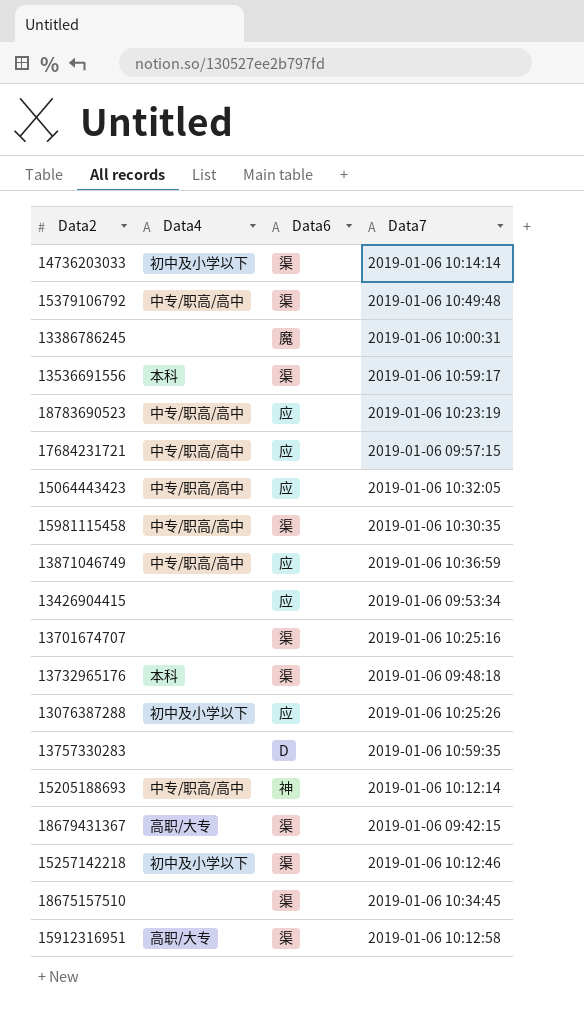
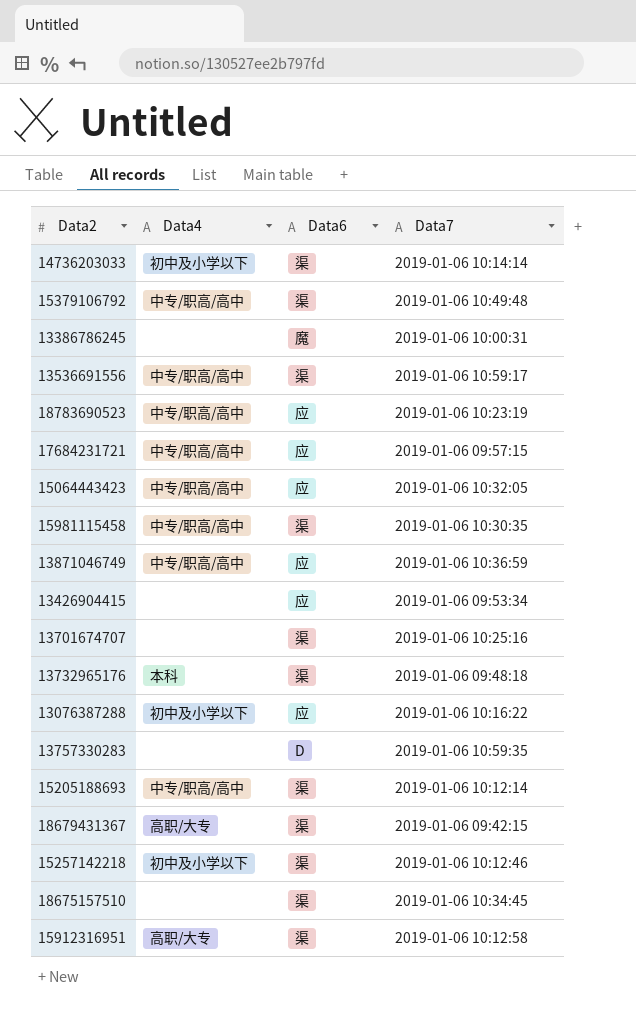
13536691556 | Data4: 本科 -> 中专/职高/高中
13076387288 | Data7: 2019-01-06 10:25:26 -> 2019-01-06 10:16:22
15205188693 | Data6: 神 -> 渠

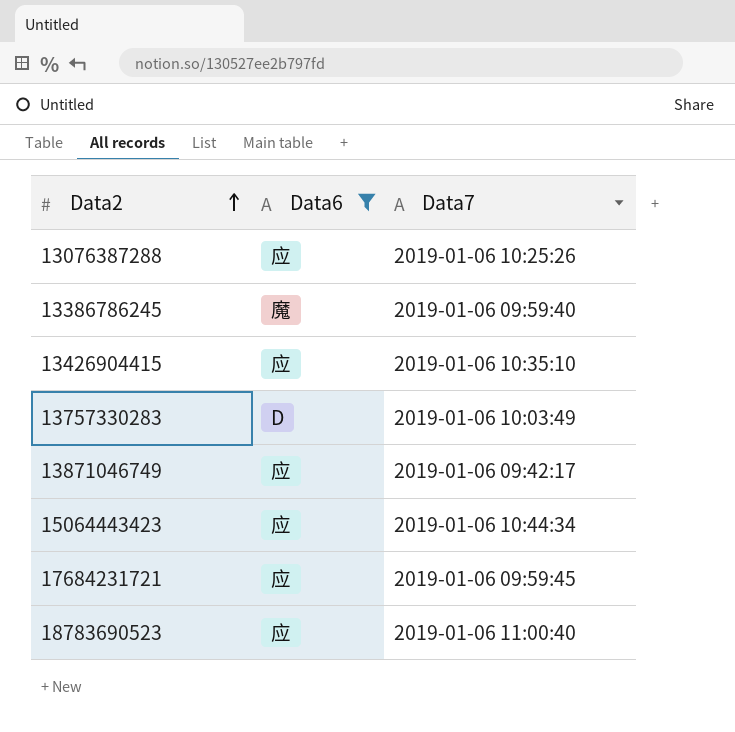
filter: none -> Data6 != 渠
row order: none -> Data2 ascending
column Data4 | position: 2 -> none
13076387288 | Data7: 2019-01-06 10:16:22 -> 2019-01-06 10:25:26
13386786245 | Data7: 2019-01-06 10:00:31 -> 2019-01-06 09:59:40
13426904415 | Data7: 2019-01-06 09:53:34 -> 2019-01-06 10:35:10
13757330283 | Data7: 2019-01-06 10:59:35 -> 2019-01-06 10:03:49
13871046749 | Data7: 2019-01-06 10:36:59 -> 2019-01-06 09:42:17
15064443423 | Data7: 2019-01-06 10:32:05 -> 2019-01-06 10:44:34
17684231721 | Data7: 2019-01-06 09:57:15 -> 2019-01-06 09:59:45
18783690523 | Data7: 2019-01-06 10:23:19 -> 2019-01-06 11:00:40

